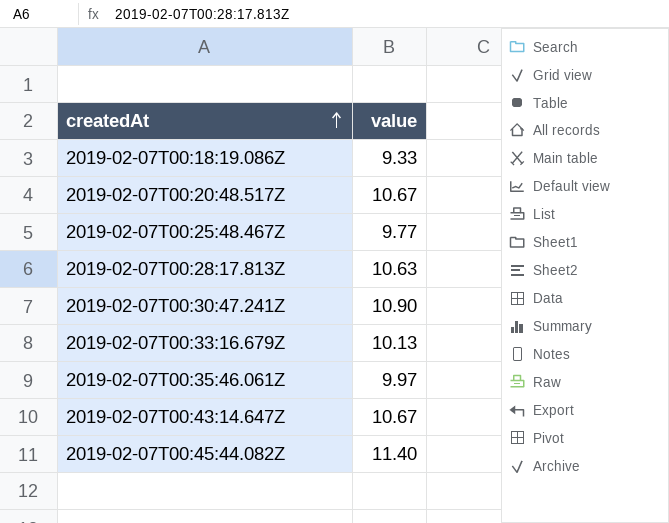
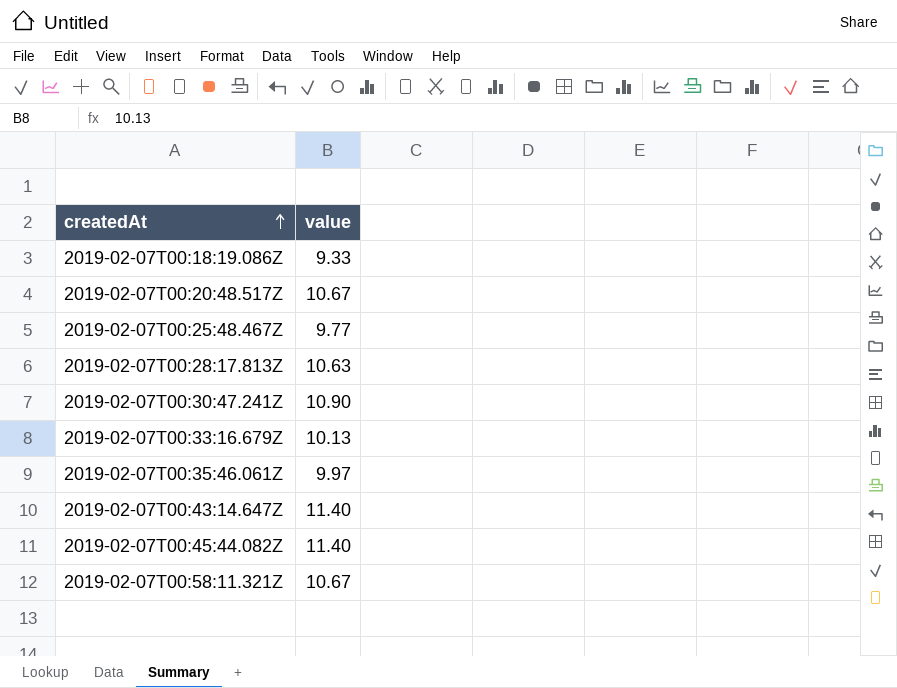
2019-02-07T00:43:14.647Z | value: 10.67 -> 11.40
row 2019-02-07T00:58:11.321Z: none -> 10.67

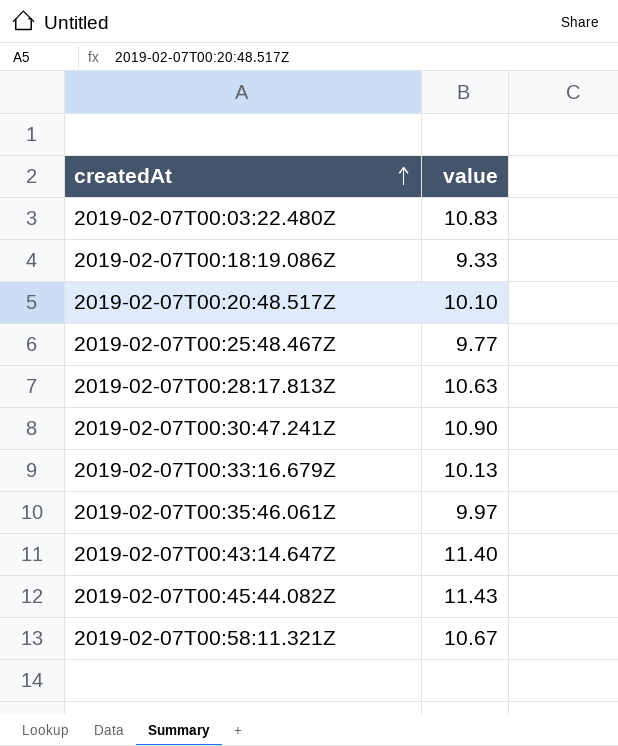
row 2019-02-07T00:03:22.480Z: none -> 10.83
2019-02-07T00:20:48.517Z | value: 10.67 -> 10.10
2019-02-07T00:45:44.082Z | value: 11.40 -> 11.43

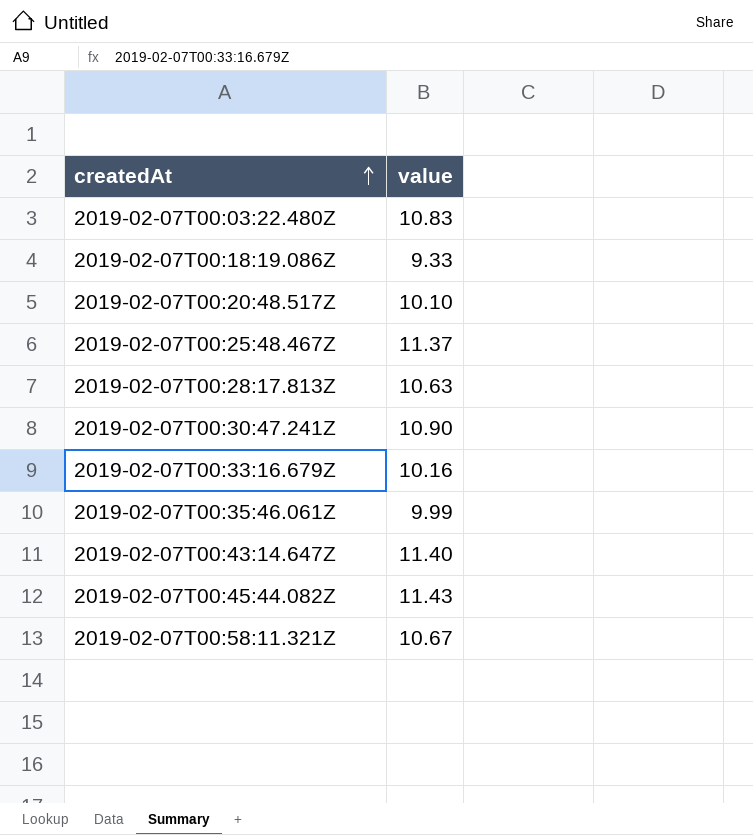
2019-02-07T00:25:48.467Z | value: 9.77 -> 11.37
2019-02-07T00:33:16.679Z | value: 10.13 -> 10.16
2019-02-07T00:35:46.061Z | value: 9.97 -> 9.99

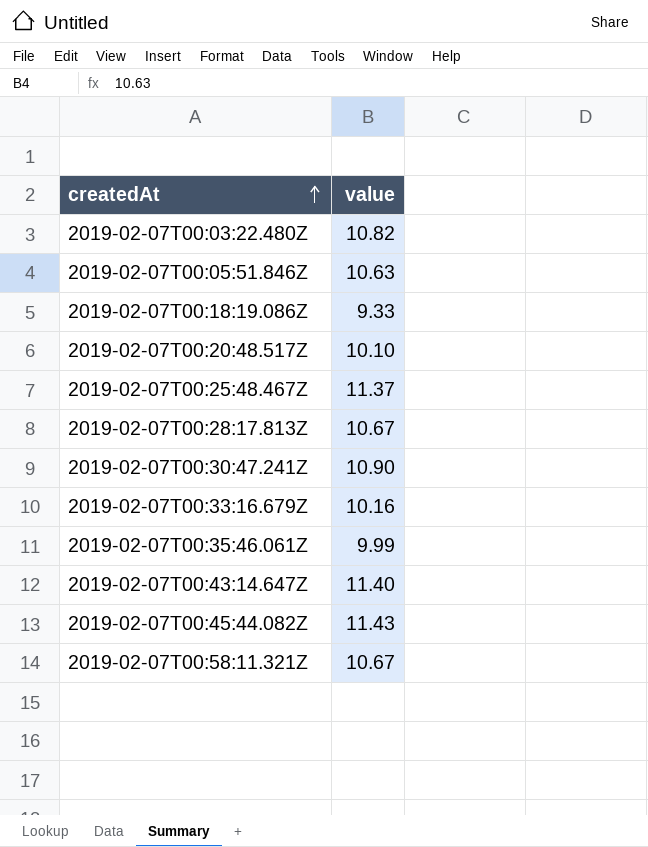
2019-02-07T00:03:22.480Z | value: 10.83 -> 10.82
row 2019-02-07T00:05:51.846Z: none -> 10.63
2019-02-07T00:28:17.813Z | value: 10.63 -> 10.67

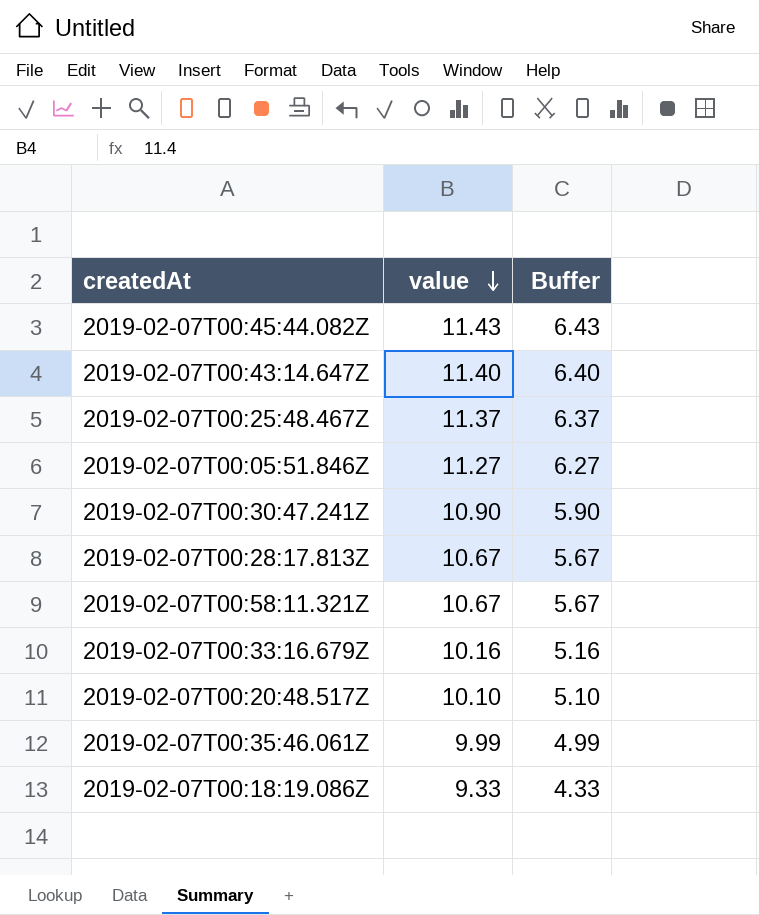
row order: createdAt ascending -> value descending
column Buffer | formula: none -> [value] - 5
row 2019-02-07T00:03:22.480Z: 10.82 -> none
2019-02-07T00:05:51.846Z | value: 10.63 -> 11.27

